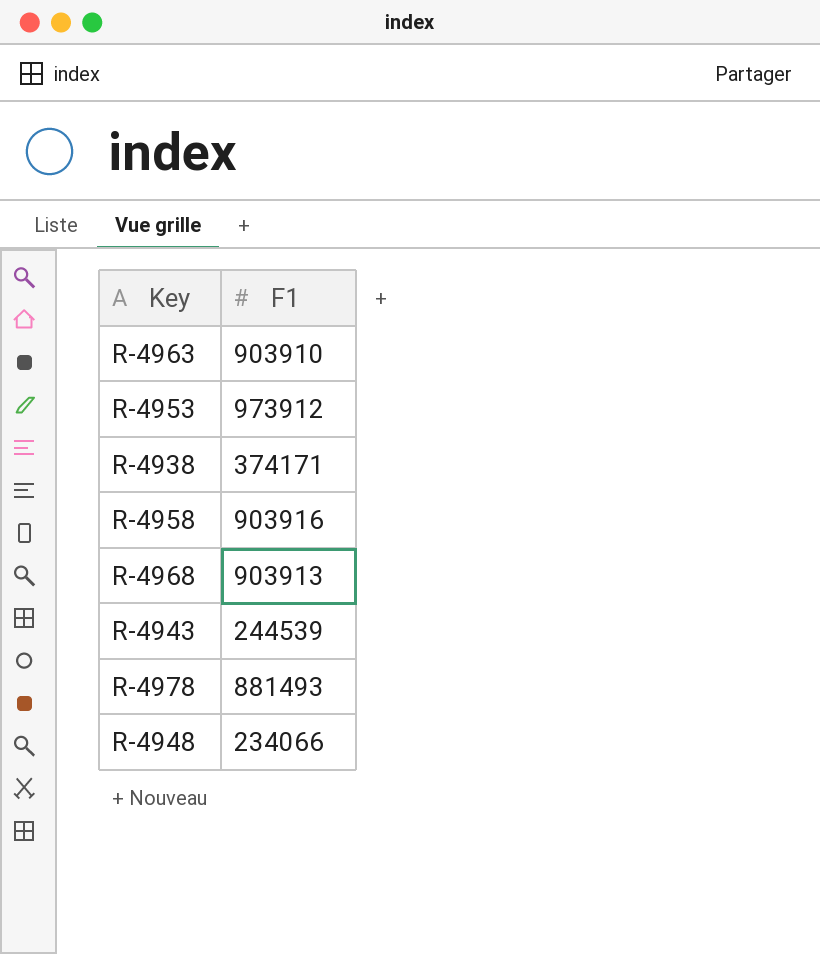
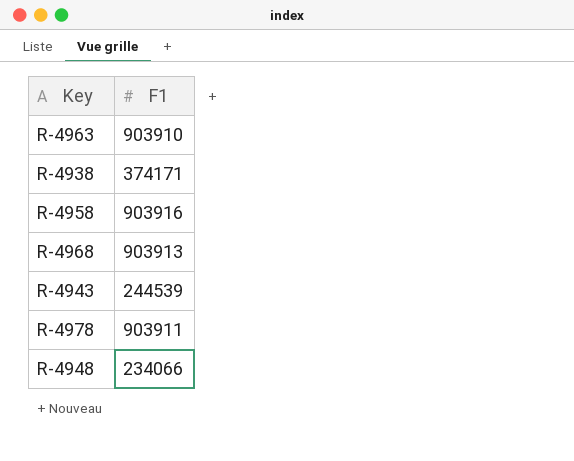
row R-4953: 973912 -> none
R-4978 | F1: 881493 -> 903911

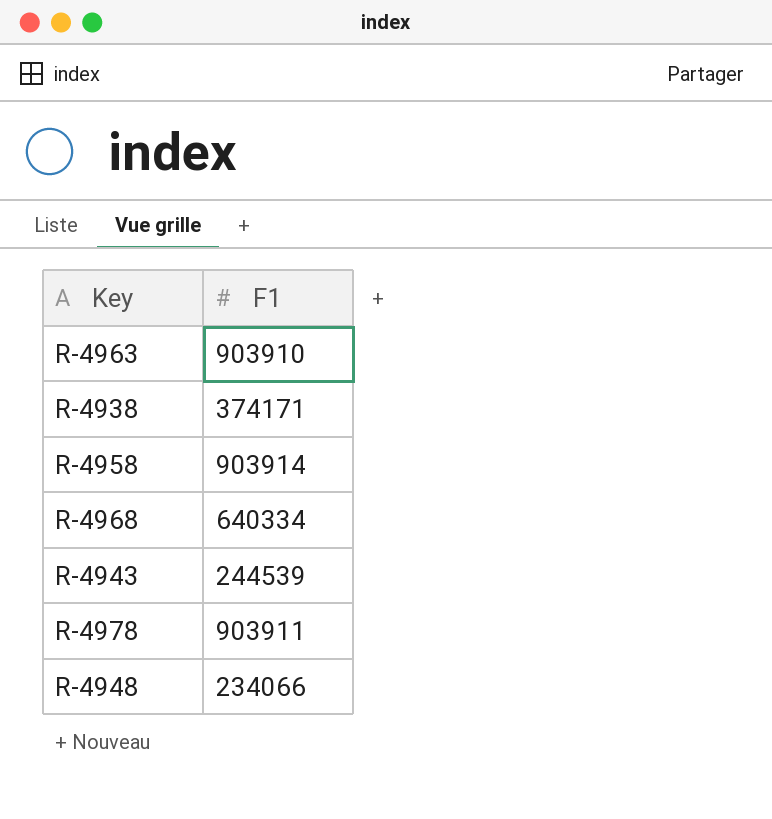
R-4958 | F1: 903916 -> 903914
R-4968 | F1: 903913 -> 640334

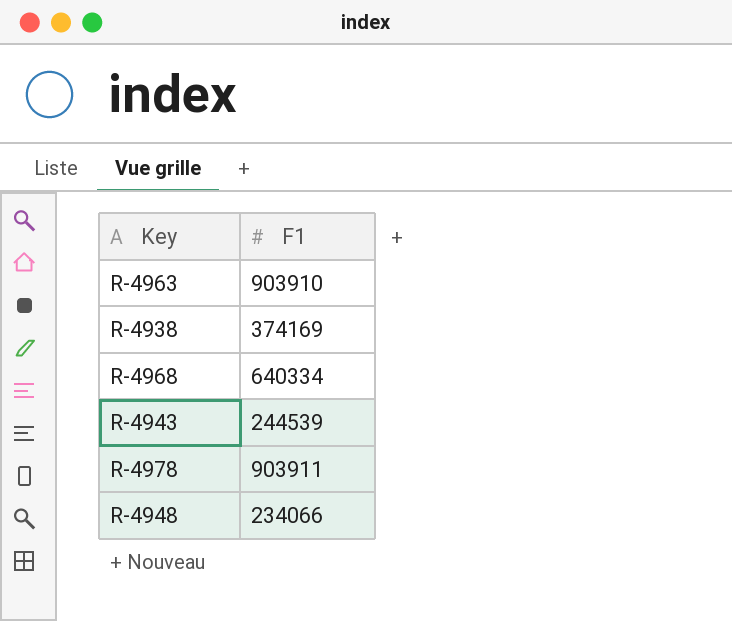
row R-4958: 903914 -> none
R-4938 | F1: 374171 -> 374169

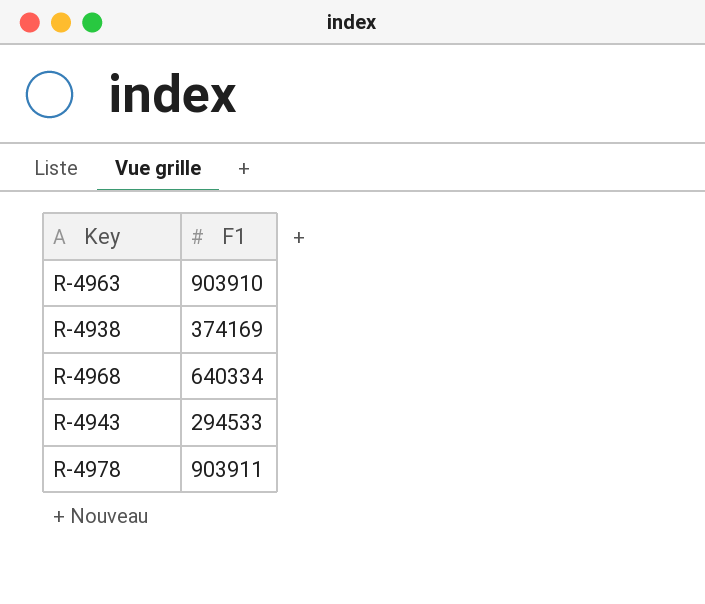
row R-4948: 234066 -> none
R-4943 | F1: 244539 -> 294533

